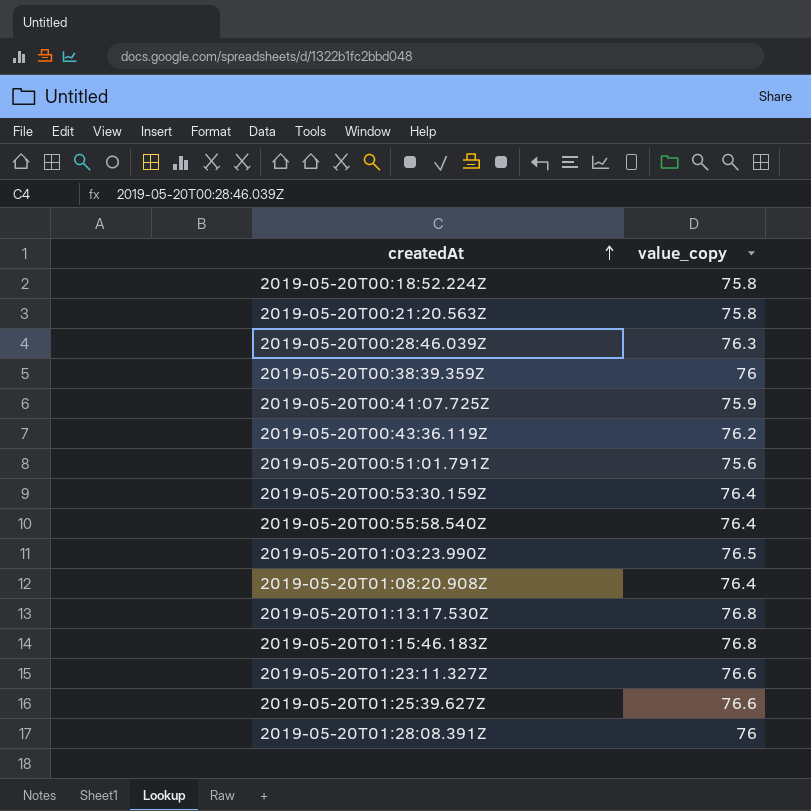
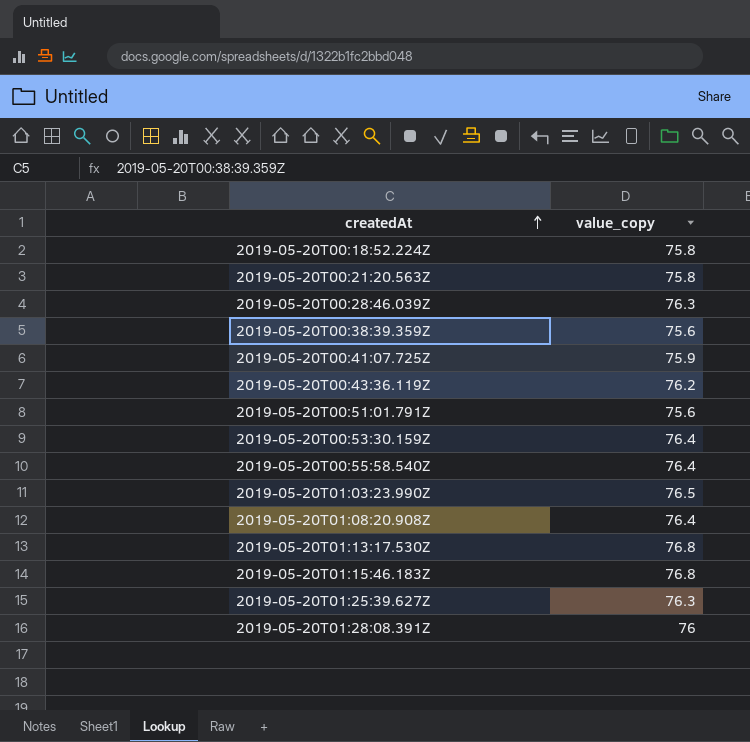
row 2019-05-20T01:23:11.327Z: 76.6 -> none
2019-05-20T00:38:39.359Z | value_copy: 76 -> 75.6
2019-05-20T01:25:39.627Z | value_copy: 76.6 -> 76.3

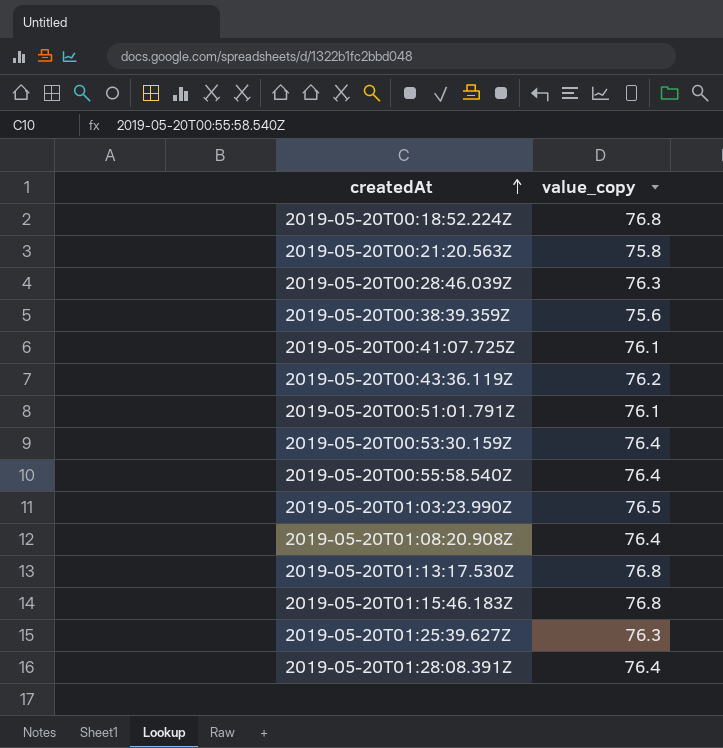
2019-05-20T00:18:52.224Z | value_copy: 75.8 -> 76.8
2019-05-20T00:41:07.725Z | value_copy: 75.9 -> 76.1
2019-05-20T00:51:01.791Z | value_copy: 75.6 -> 76.1
2019-05-20T01:28:08.391Z | value_copy: 76 -> 76.4

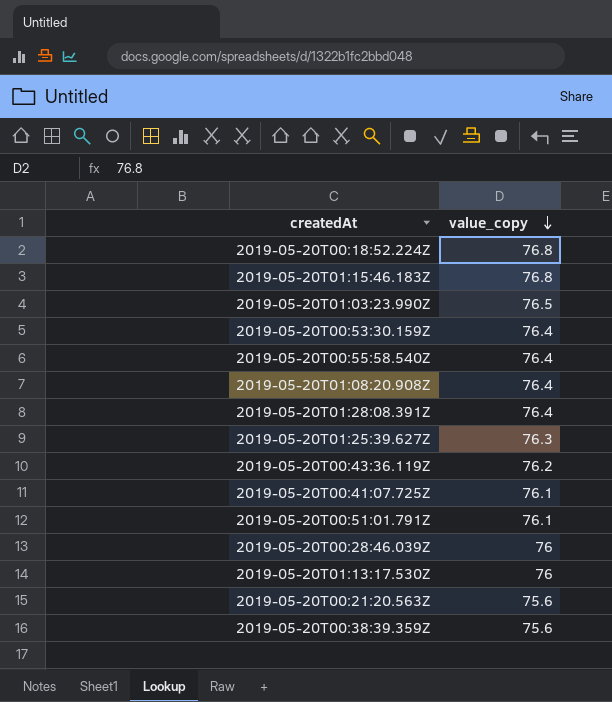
row order: createdAt ascending -> value_copy descending
2019-05-20T00:28:46.039Z | value_copy: 76.3 -> 76
2019-05-20T01:13:17.530Z | value_copy: 76.8 -> 76
2019-05-20T00:21:20.563Z | value_copy: 75.8 -> 75.6

